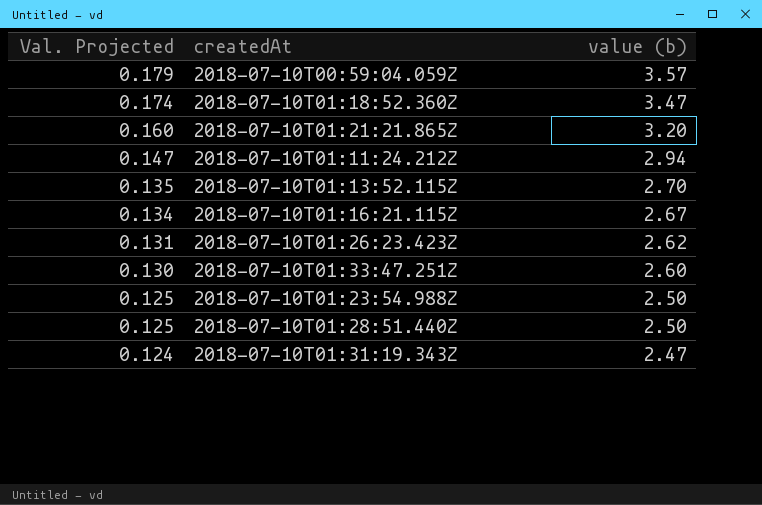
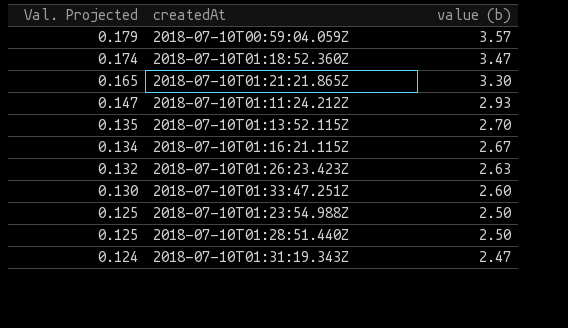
2018-07-10T01:21:21.865Z | Val. Projected: 0.160 -> 0.165
2018-07-10T01:21:21.865Z | value (b): 3.20 -> 3.30
2018-07-10T01:11:24.212Z | value (b): 2.94 -> 2.93
2018-07-10T01:26:23.423Z | Val. Projected: 0.131 -> 0.132
2018-07-10T01:26:23.423Z | value (b): 2.62 -> 2.63

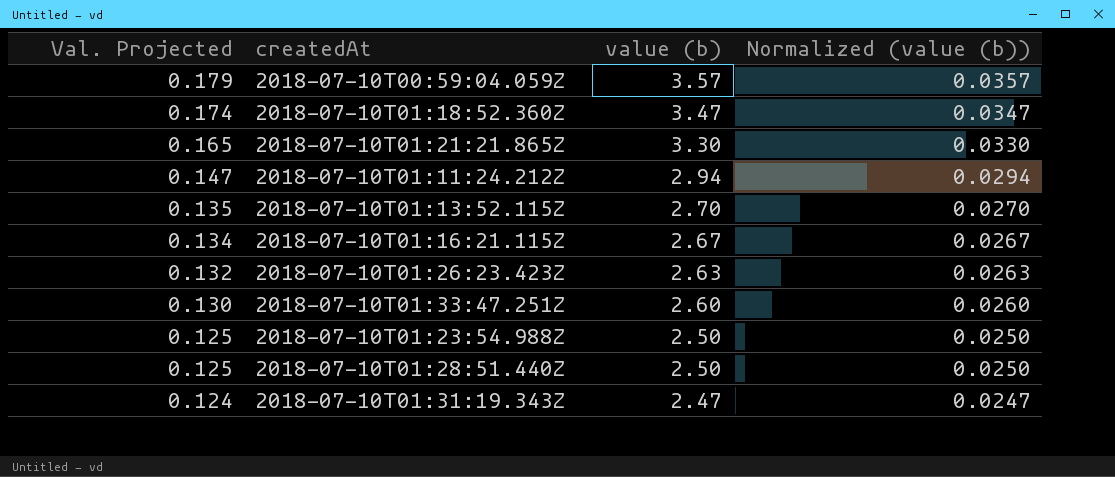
column Normalized (value (b)) | formula: none -> [value (b)] * 0.01
2018-07-10T01:11:24.212Z | value (b): 2.93 -> 2.94

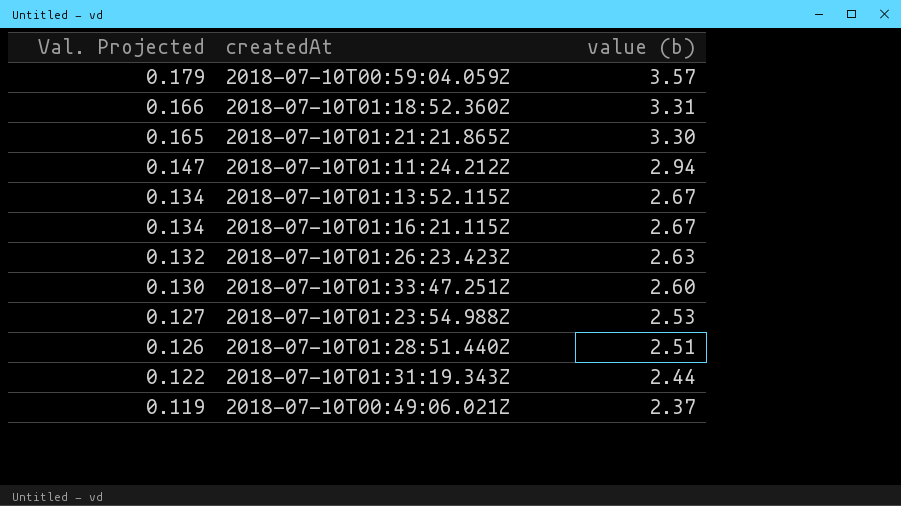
column Normalized (value (b)) | formula: [value (b)] * 0.01 -> none
2018-07-10T01:18:52.360Z | Val. Projected: 0.174 -> 0.166
2018-07-10T01:18:52.360Z | value (b): 3.47 -> 3.31
2018-07-10T01:13:52.115Z | Val. Projected: 0.135 -> 0.134
2018-07-10T01:13:52.115Z | value (b): 2.70 -> 2.67
2018-07-10T01:23:54.988Z | Val. Projected: 0.125 -> 0.127
2018-07-10T01:23:54.988Z | value (b): 2.50 -> 2.53
2018-07-10T01:28:51.440Z | Val. Projected: 0.125 -> 0.126
2018-07-10T01:28:51.440Z | value (b): 2.50 -> 2.51
2018-07-10T01:31:19.343Z | Val. Projected: 0.124 -> 0.122
2018-07-10T01:31:19.343Z | value (b): 2.47 -> 2.44
row 2018-07-10T00:49:06.021Z: none -> 0.119 | 2.37

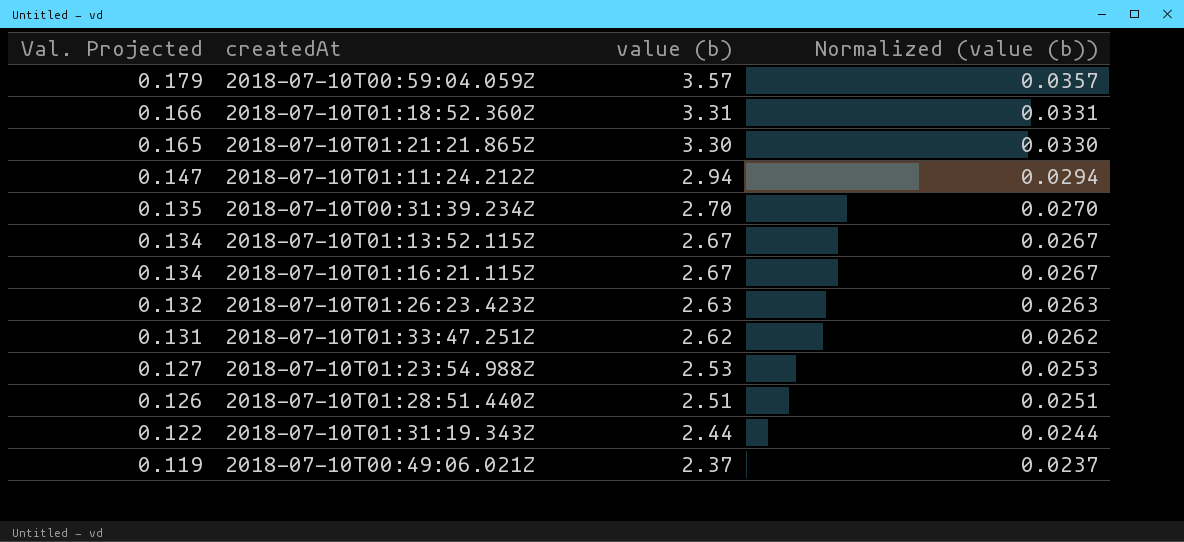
column Normalized (value (b)) | formula: none -> [value (b)] * 0.01
row 2018-07-10T00:31:39.234Z: none -> 0.135 | 2.70 | 0.0270
2018-07-10T01:33:47.251Z | Val. Projected: 0.130 -> 0.131
2018-07-10T01:33:47.251Z | value (b): 2.60 -> 2.62

